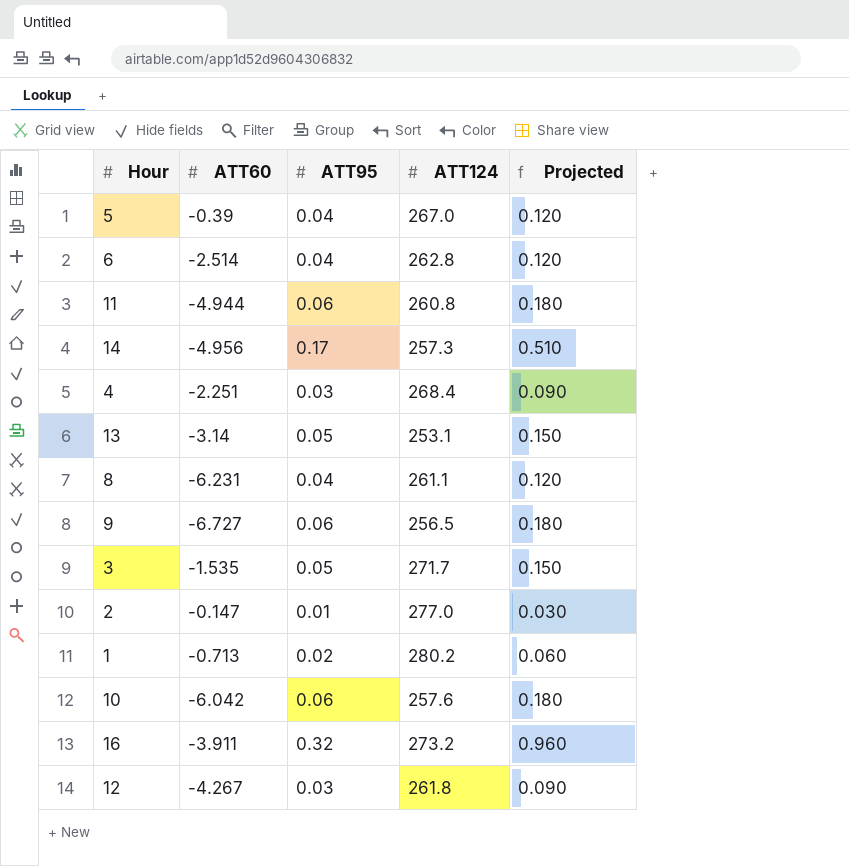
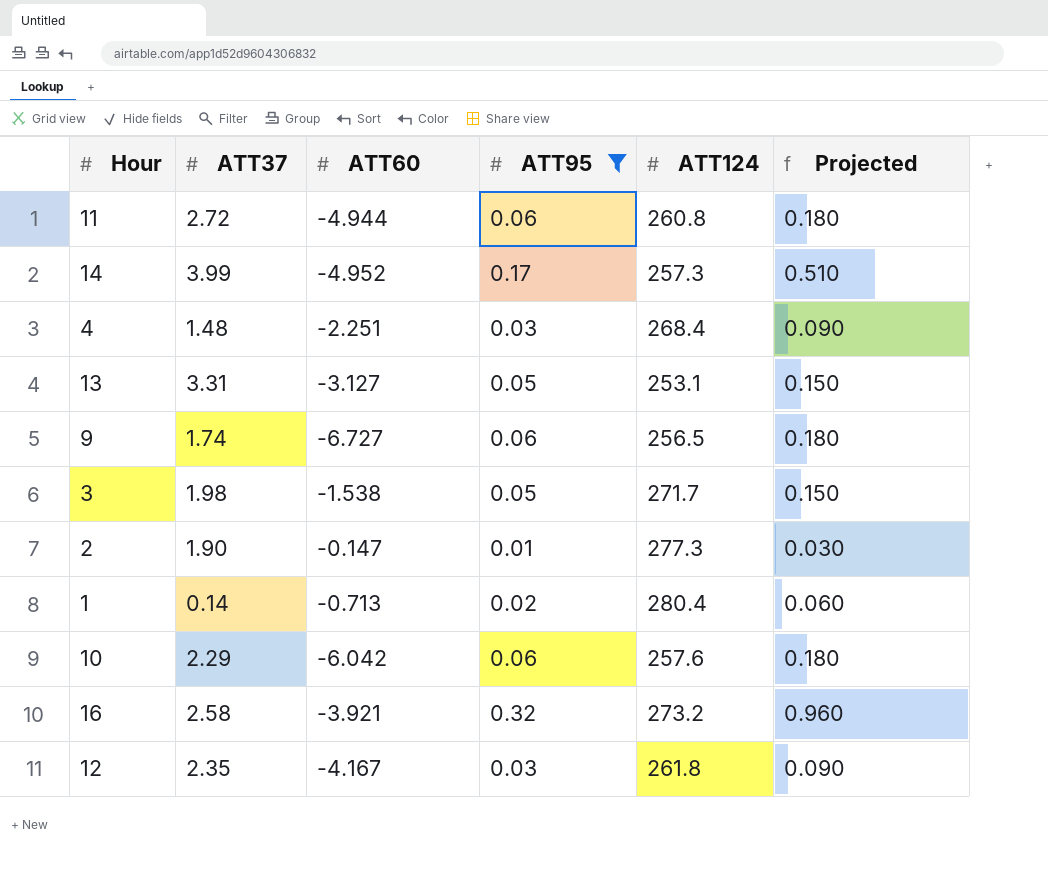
filter: none -> ATT95 != 0.04
column ATT37 | position: none -> 2
14 | ATT60: -4.956 -> -4.952
13 | ATT60: -3.14 -> -3.127
3 | ATT60: -1.535 -> -1.538
2 | ATT124: 277.0 -> 277.3
1 | ATT124: 280.2 -> 280.4
16 | ATT60: -3.911 -> -3.921
12 | ATT60: -4.267 -> -4.167

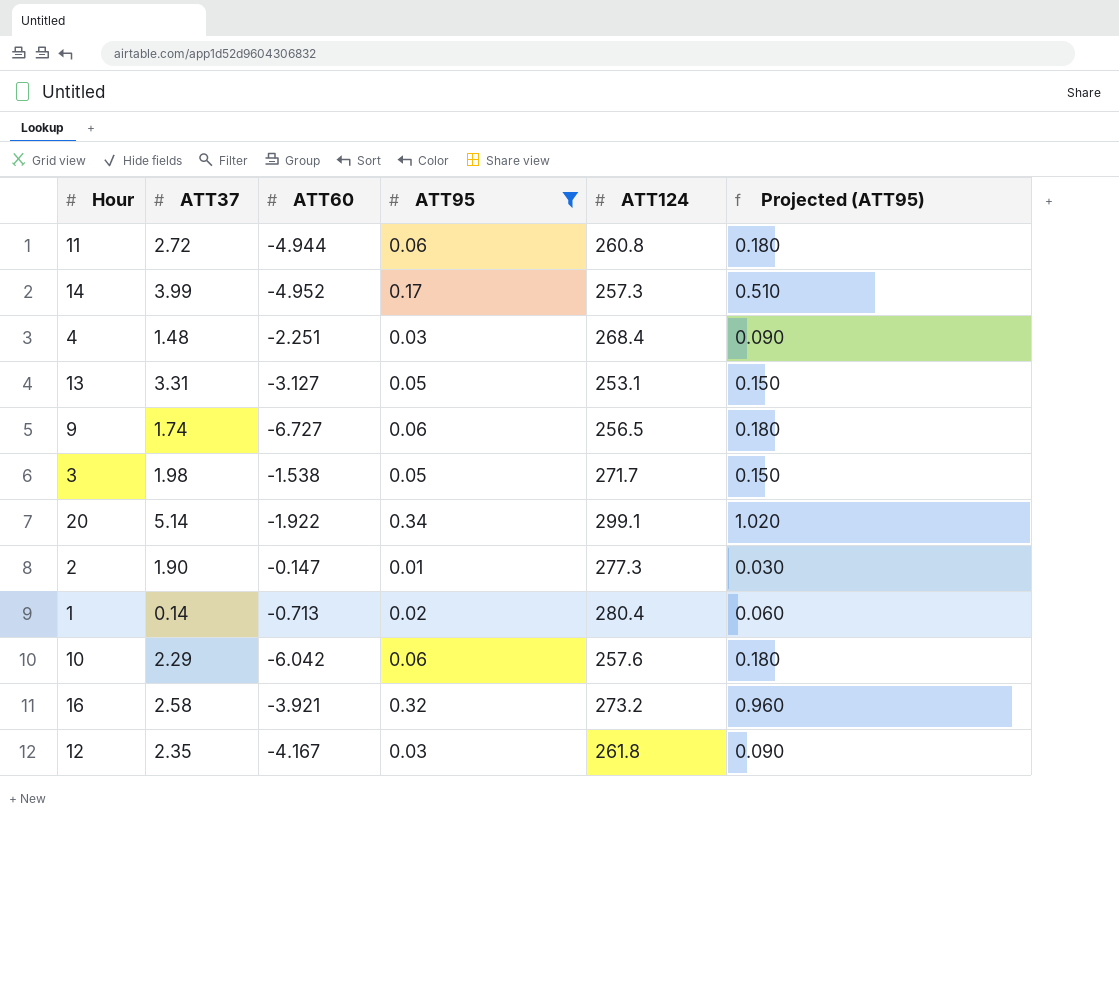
column name: Projected -> Projected (ATT95)
row 20: none -> 5.14 | -1.922 | 0.34 | 299.1 | 1.020

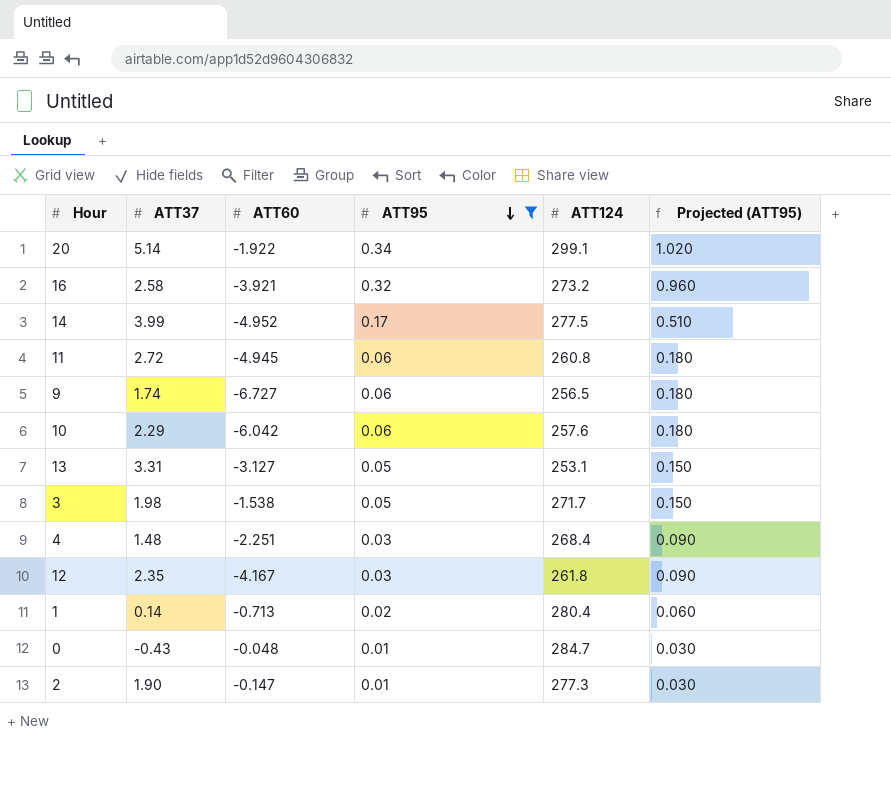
row order: none -> ATT95 descending
14 | ATT124: 257.3 -> 277.5
11 | ATT60: -4.944 -> -4.945
row 0: none -> -0.43 | -0.048 | 0.01 | 284.7 | 0.030

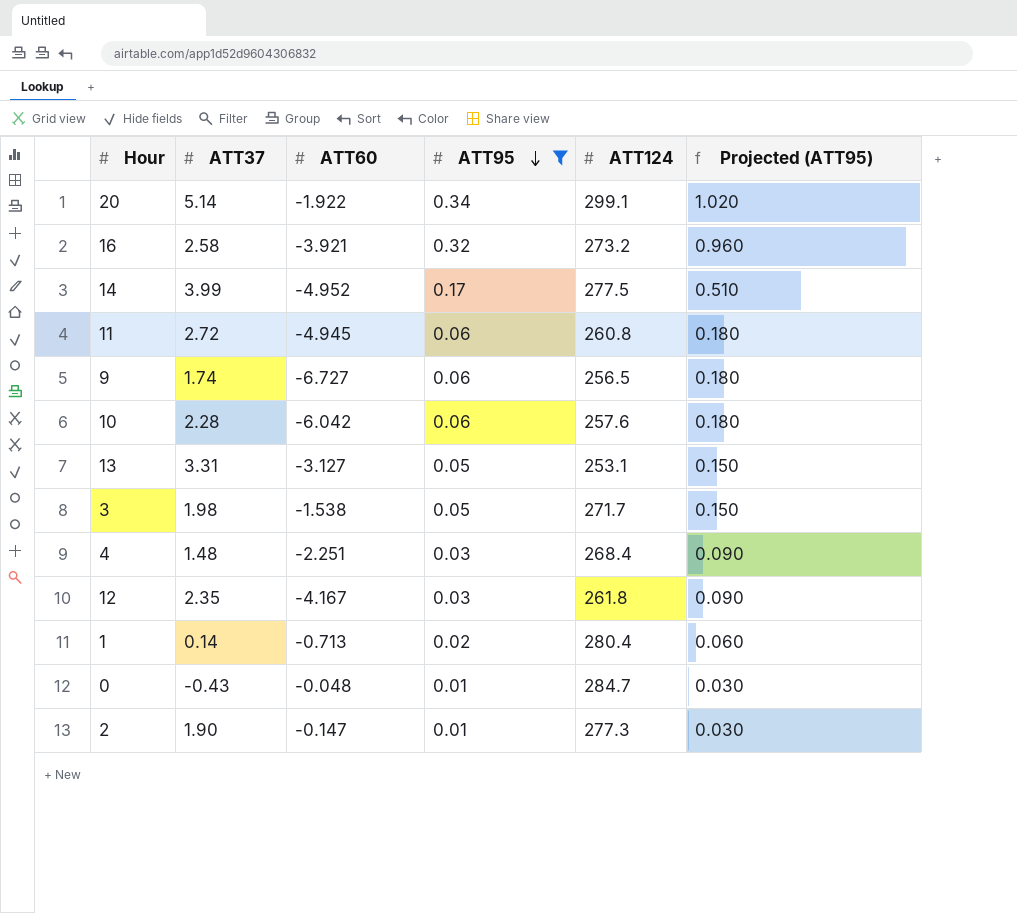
10 | ATT37: 2.29 -> 2.28

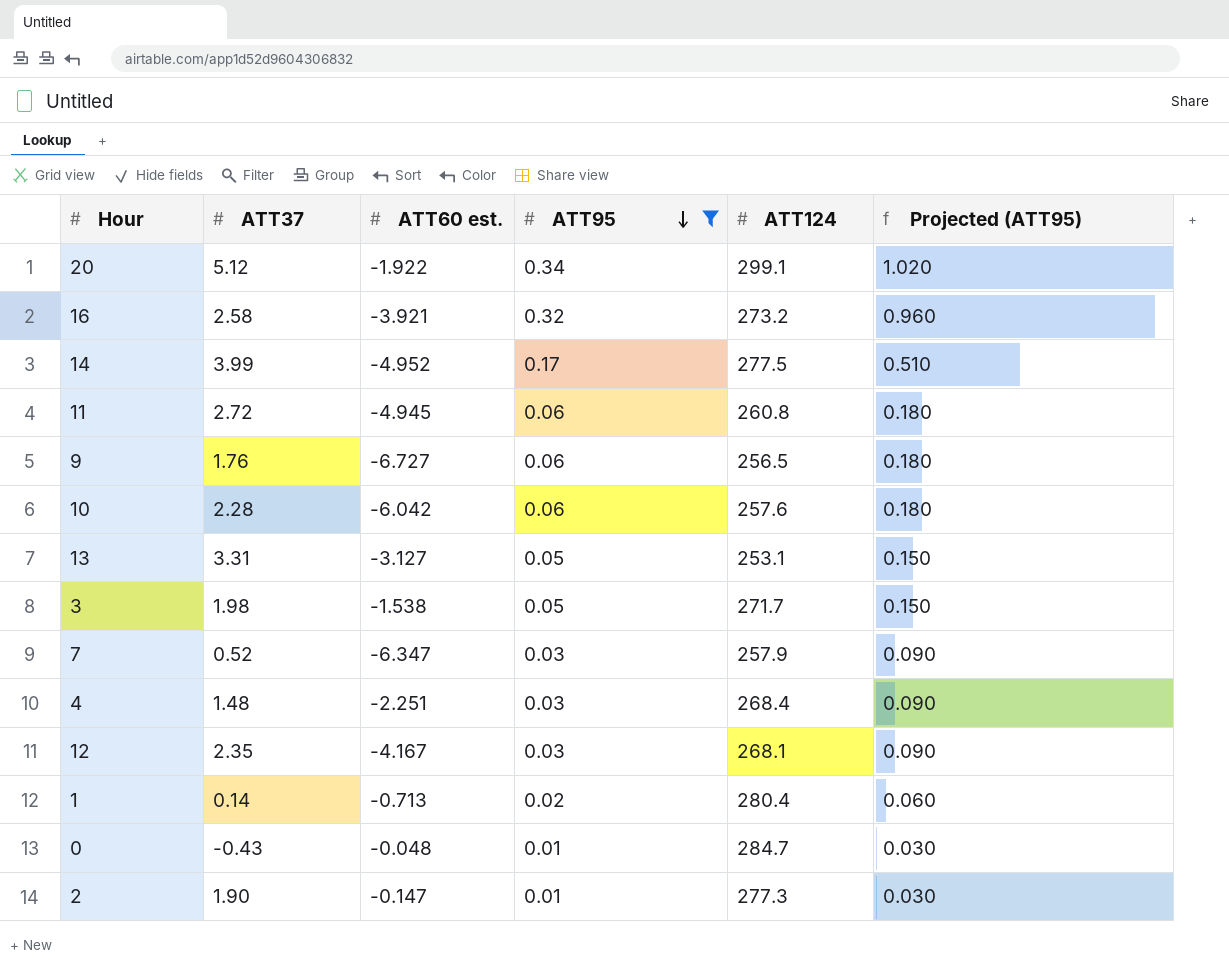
column name: ATT60 -> ATT60 est.
20 | ATT37: 5.14 -> 5.12
9 | ATT37: 1.74 -> 1.76
row 7: none -> 0.52 | -6.347 | 0.03 | 257.9 | 0.090
12 | ATT124: 261.8 -> 268.1

